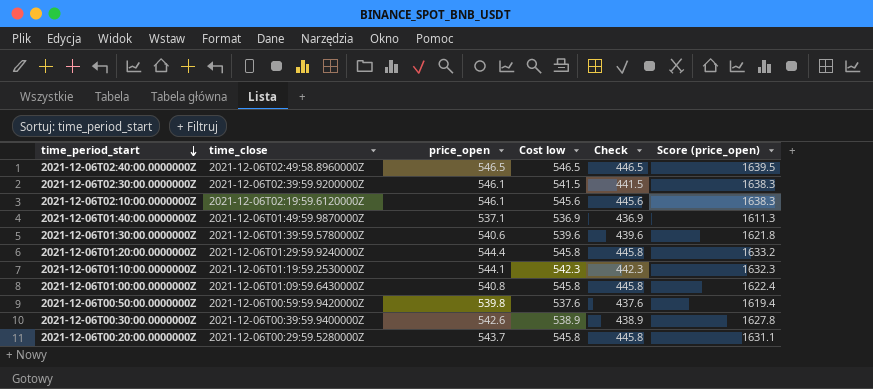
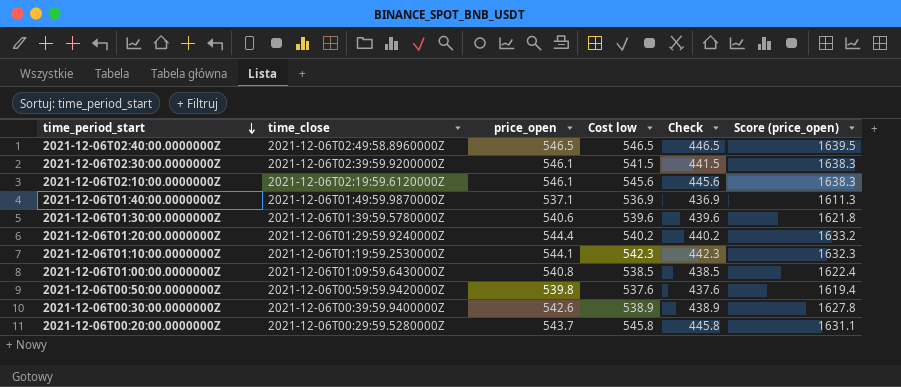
2021-12-06T01:20:00.0000000Z | Cost low: 545.8 -> 540.2
2021-12-06T01:20:00.0000000Z | Check: 445.8 -> 440.2
2021-12-06T01:00:00.0000000Z | Cost low: 545.8 -> 538.5
2021-12-06T01:00:00.0000000Z | Check: 445.8 -> 438.5

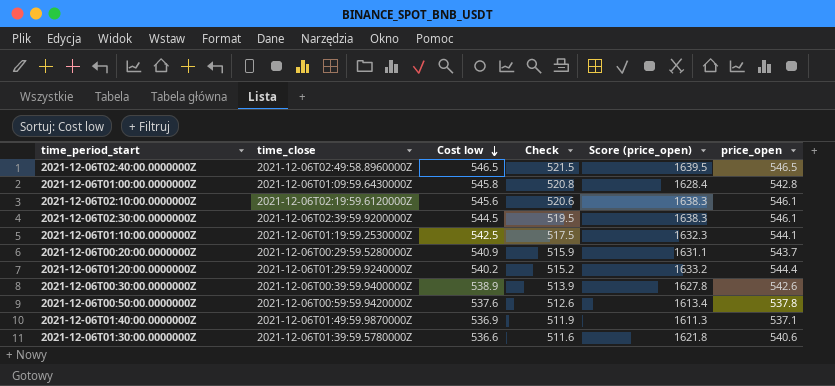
row order: time_period_start descending -> Cost low descending
column Check | formula: [Cost low] - 100 -> [Cost low] - 25
column price_open | position: 3 -> 6
2021-12-06T01:00:00.0000000Z | Cost low: 538.5 -> 545.8
2021-12-06T01:00:00.0000000Z | Score (price_open): 1622.4 -> 1628.4
2021-12-06T01:00:00.0000000Z | price_open: 540.8 -> 542.8
2021-12-06T02:30:00.0000000Z | Cost low: 541.5 -> 544.5
2021-12-06T01:10:00.0000000Z | Cost low: 542.3 -> 542.5
2021-12-06T00:20:00.0000000Z | Cost low: 545.8 -> 540.9
2021-12-06T00:50:00.0000000Z | Score (price_open): 1619.4 -> 1613.4
2021-12-06T00:50:00.0000000Z | price_open: 539.8 -> 537.8
2021-12-06T01:30:00.0000000Z | Cost low: 539.6 -> 536.6

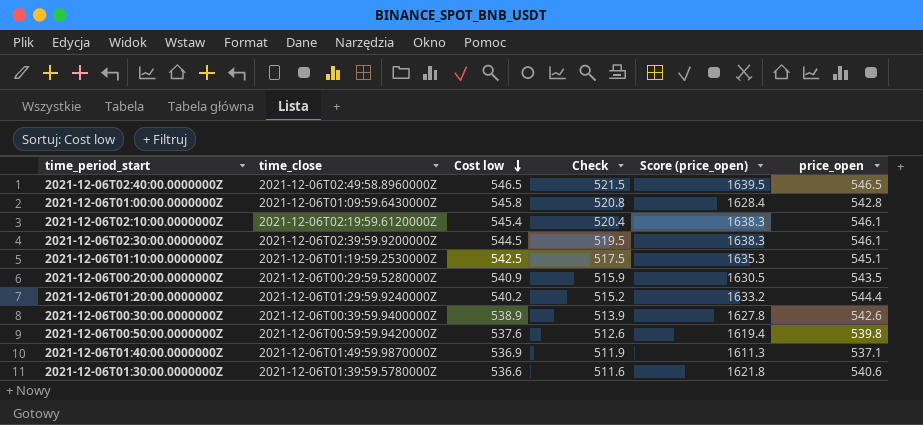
2021-12-06T02:10:00.0000000Z | Cost low: 545.6 -> 545.4
2021-12-06T02:10:00.0000000Z | Check: 520.6 -> 520.4
2021-12-06T01:10:00.0000000Z | Score (price_open): 1632.3 -> 1635.3
2021-12-06T01:10:00.0000000Z | price_open: 544.1 -> 545.1
2021-12-06T00:20:00.0000000Z | Score (price_open): 1631.1 -> 1630.5
2021-12-06T00:20:00.0000000Z | price_open: 543.7 -> 543.5
2021-12-06T00:50:00.0000000Z | Score (price_open): 1613.4 -> 1619.4
2021-12-06T00:50:00.0000000Z | price_open: 537.8 -> 539.8

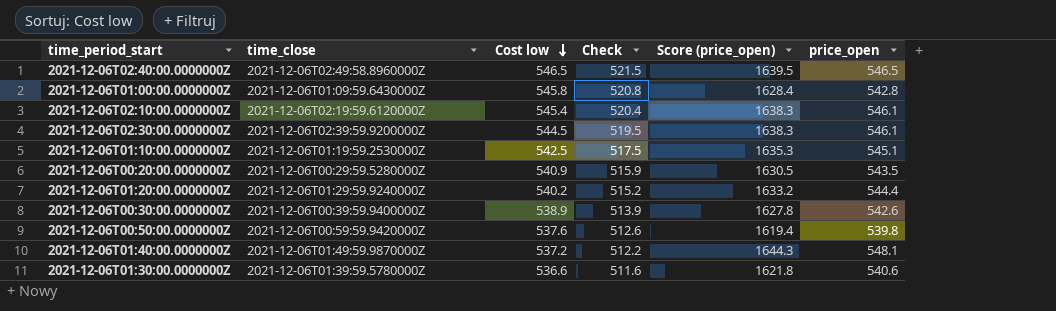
2021-12-06T01:40:00.0000000Z | Cost low: 536.9 -> 537.2
2021-12-06T01:40:00.0000000Z | Check: 511.9 -> 512.2
2021-12-06T01:40:00.0000000Z | Score (price_open): 1611.3 -> 1644.3
2021-12-06T01:40:00.0000000Z | price_open: 537.1 -> 548.1

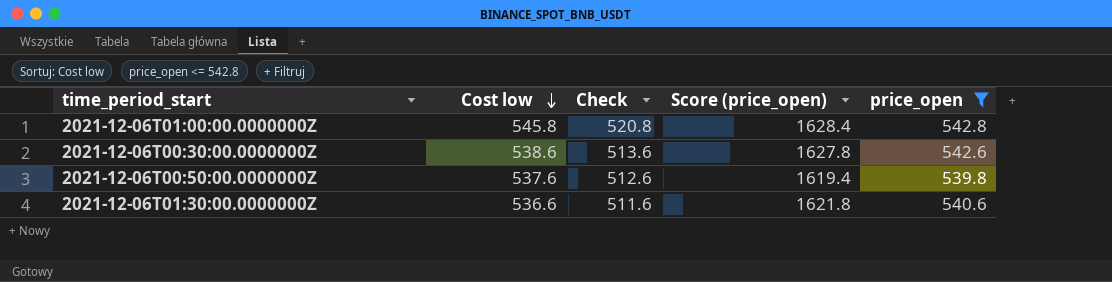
filter: none -> price_open <= 542.8
column time_close | position: 2 -> none
2021-12-06T00:30:00.0000000Z | Cost low: 538.9 -> 538.6
2021-12-06T00:30:00.0000000Z | Check: 513.9 -> 513.6

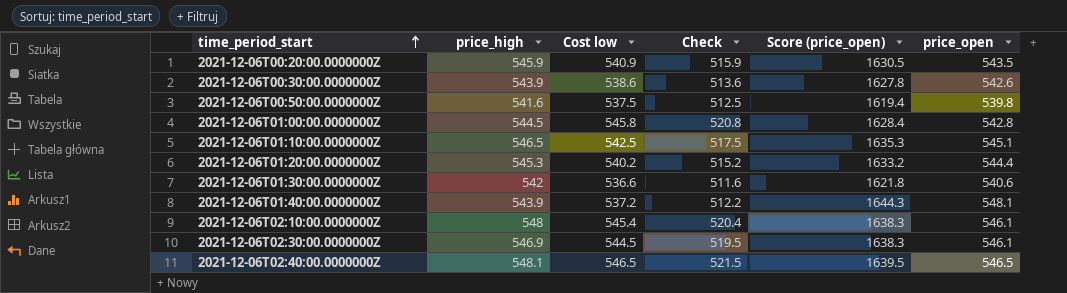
filter: price_open <= 542.8 -> none
row order: Cost low descending -> time_period_start ascending
column price_high | position: none -> 2
2021-12-06T00:50:00.0000000Z | Cost low: 537.6 -> 537.5
2021-12-06T00:50:00.0000000Z | Check: 512.6 -> 512.5

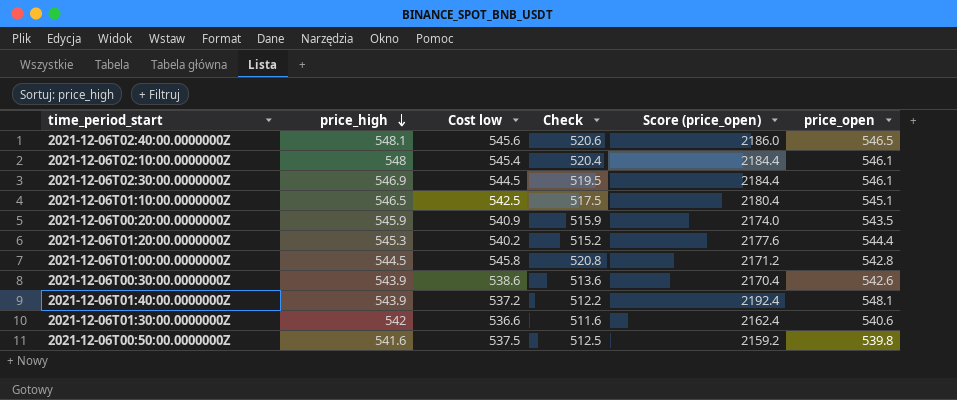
row order: time_period_start ascending -> price_high descending
column Score (price_open) | formula: [price_open] * 3 -> [price_open] * 4
2021-12-06T02:40:00.0000000Z | Cost low: 546.5 -> 545.6
2021-12-06T02:40:00.0000000Z | Check: 521.5 -> 520.6

